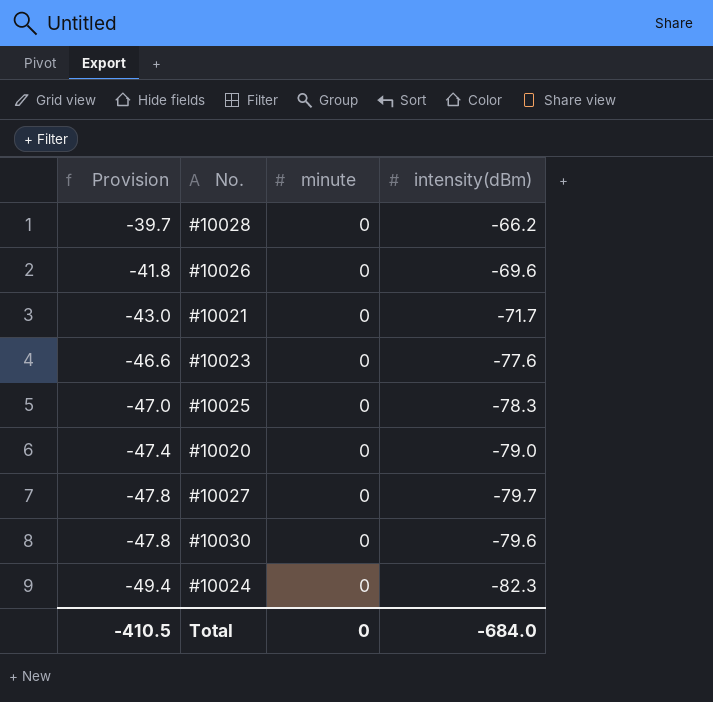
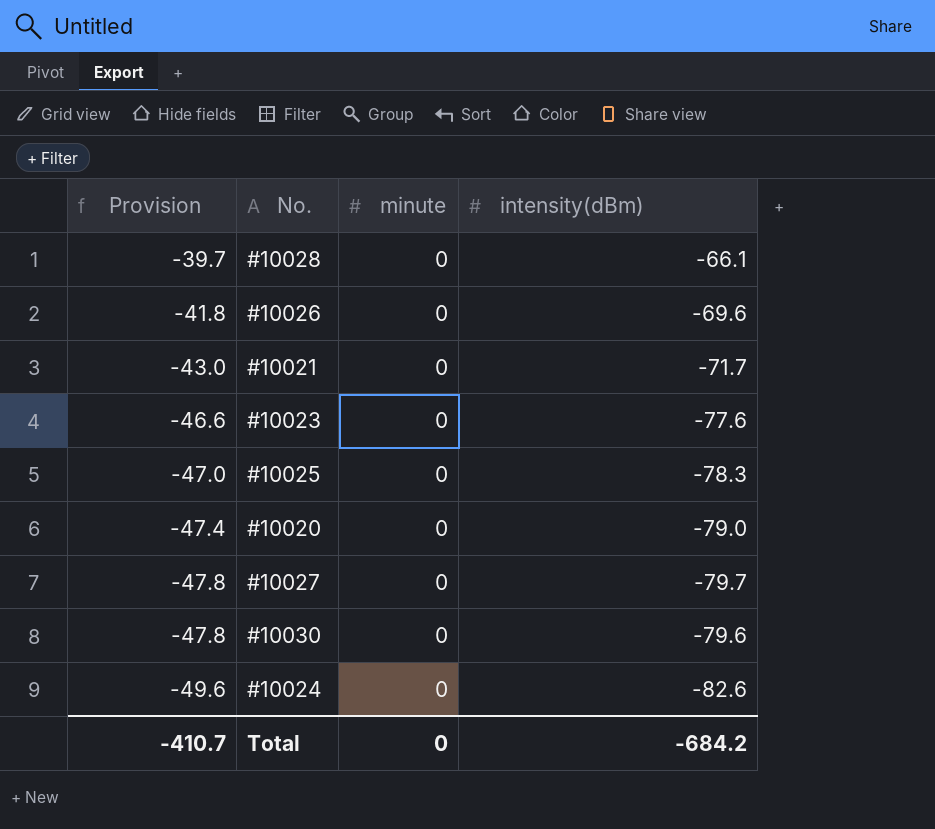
#10028 | intensity(dBm): -66.2 -> -66.1
#10024 | Provision: -49.4 -> -49.6
#10024 | intensity(dBm): -82.3 -> -82.6
Total | Provision: -410.5 -> -410.7
Total | intensity(dBm): -684.0 -> -684.2

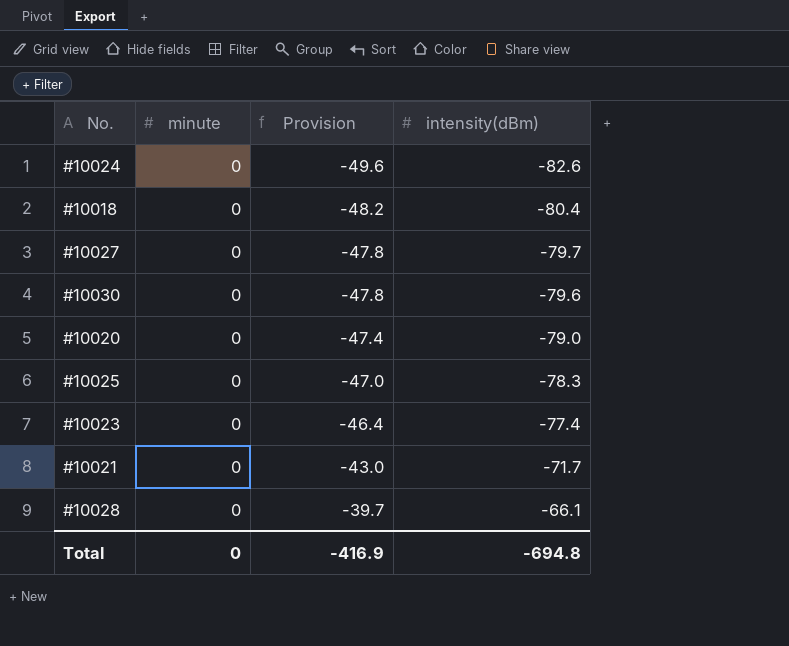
row order: Provision descending -> Provision ascending
column Provision | position: 1 -> 3
row #10026: -41.8 | 0 | -69.6 -> none
row #10018: none -> 0 | -48.2 | -80.4
#10023 | Provision: -46.6 -> -46.4
#10023 | intensity(dBm): -77.6 -> -77.4
Total | Provision: -410.7 -> -416.9
Total | intensity(dBm): -684.2 -> -694.8

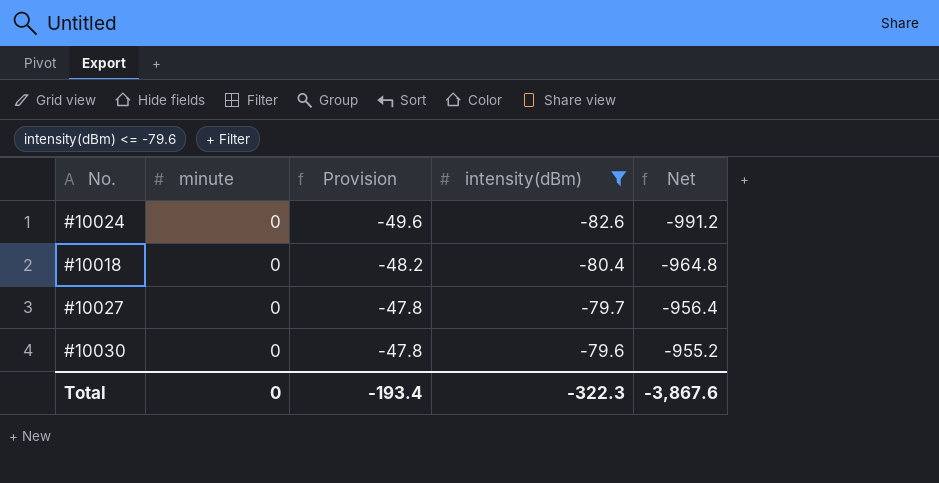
filter: none -> intensity(dBm) <= -79.6
column Net | formula: none -> [intensity(dBm)] * 12
Total | Provision: -416.9 -> -193.4
Total | intensity(dBm): -694.8 -> -322.3

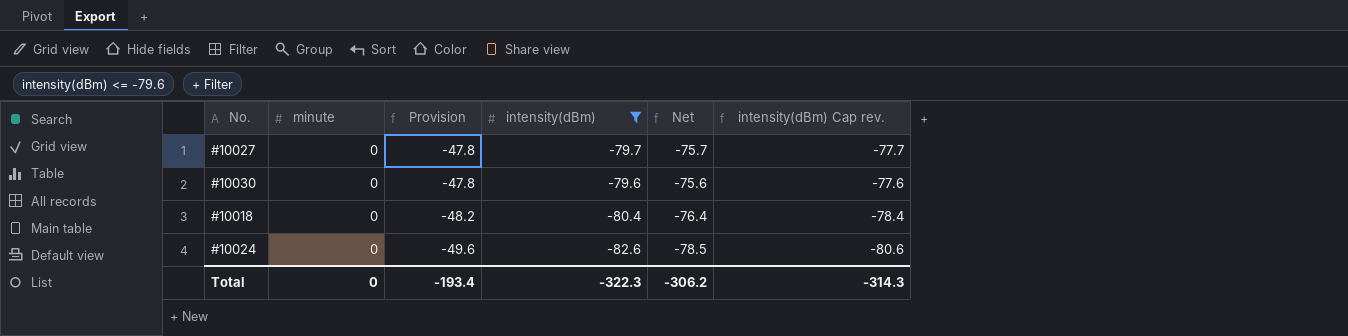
row order: Provision ascending -> Provision descending
column Net | formula: [intensity(dBm)] * 12 -> [intensity(dBm)] * 0.95
column intensity(dBm) Cap rev. | formula: none -> [intensity(dBm)] + 2
Total | Net: -3,867.6 -> -306.2

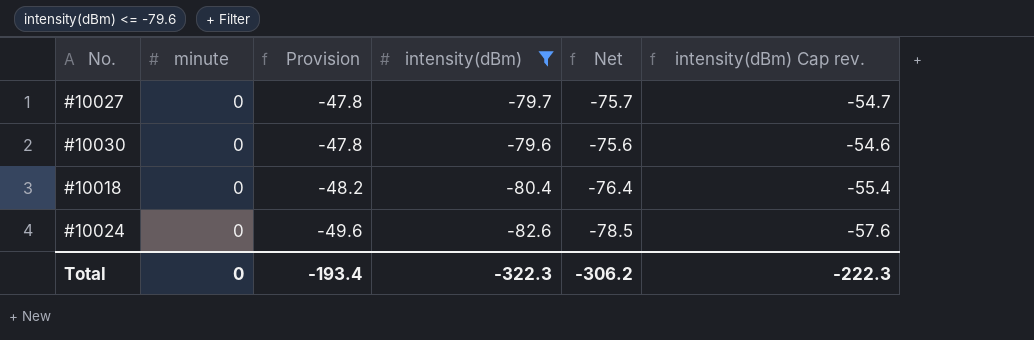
column intensity(dBm) Cap rev. | formula: [intensity(dBm)] + 2 -> [intensity(dBm)] + 25
Total | intensity(dBm) Cap rev.: -314.3 -> -222.3

